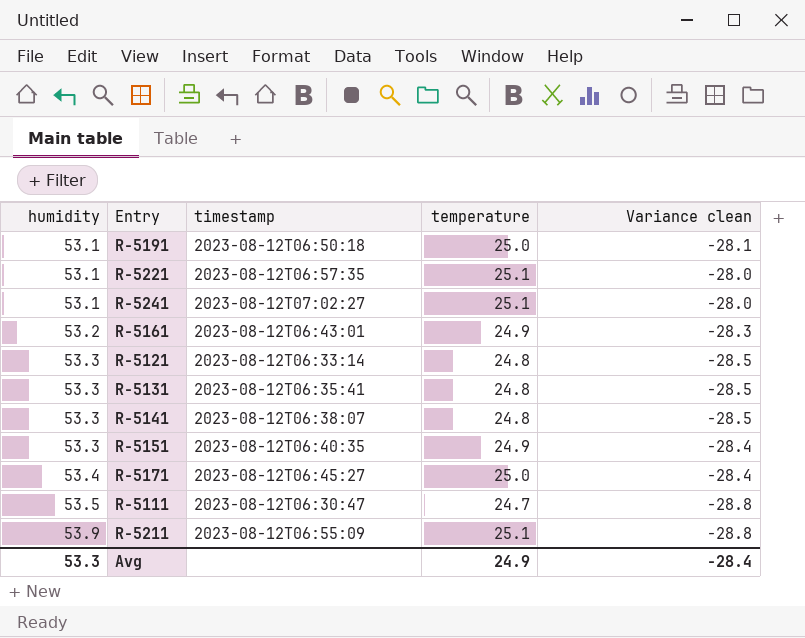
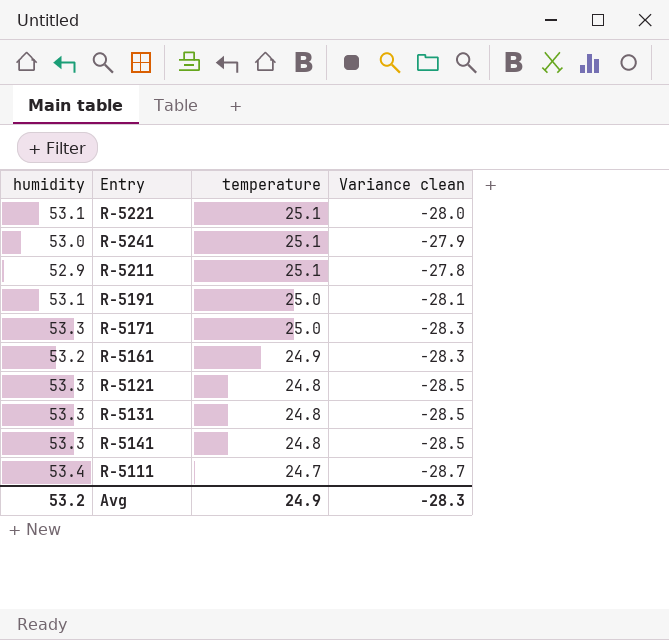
row order: humidity ascending -> temperature descending
column timestamp | position: 3 -> none
row R-5151: 53.3 | 2023-08-12T06:40:35 | 24.9 | -28.4 -> none
R-5241 | humidity: 53.1 -> 53.0
R-5241 | Variance clean: -28.0 -> -27.9
R-5211 | humidity: 53.9 -> 52.9
R-5211 | Variance clean: -28.8 -> -27.8
R-5171 | humidity: 53.4 -> 53.3
R-5171 | Variance clean: -28.4 -> -28.3
R-5111 | humidity: 53.5 -> 53.4
R-5111 | Variance clean: -28.8 -> -28.7
Avg | humidity: 53.3 -> 53.2
Avg | Variance clean: -28.4 -> -28.3

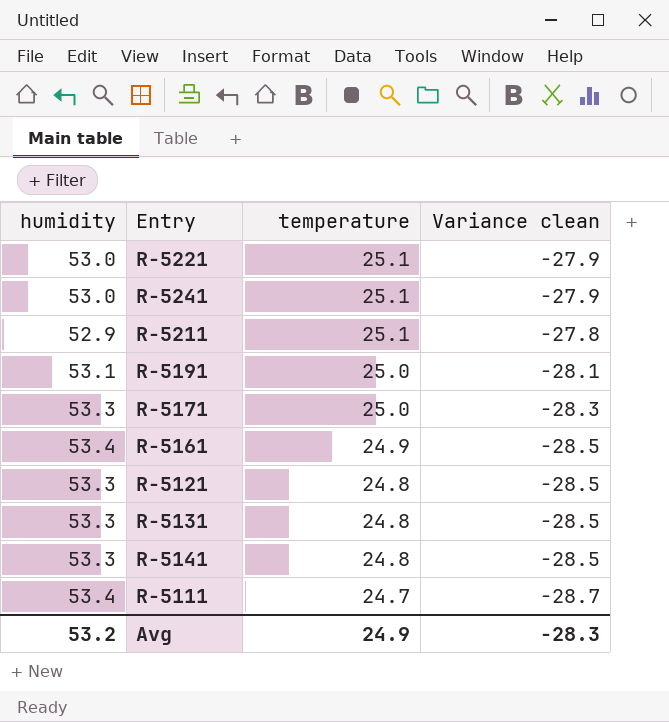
R-5221 | humidity: 53.1 -> 53.0
R-5221 | Variance clean: -28.0 -> -27.9
R-5161 | humidity: 53.2 -> 53.4
R-5161 | Variance clean: -28.3 -> -28.5

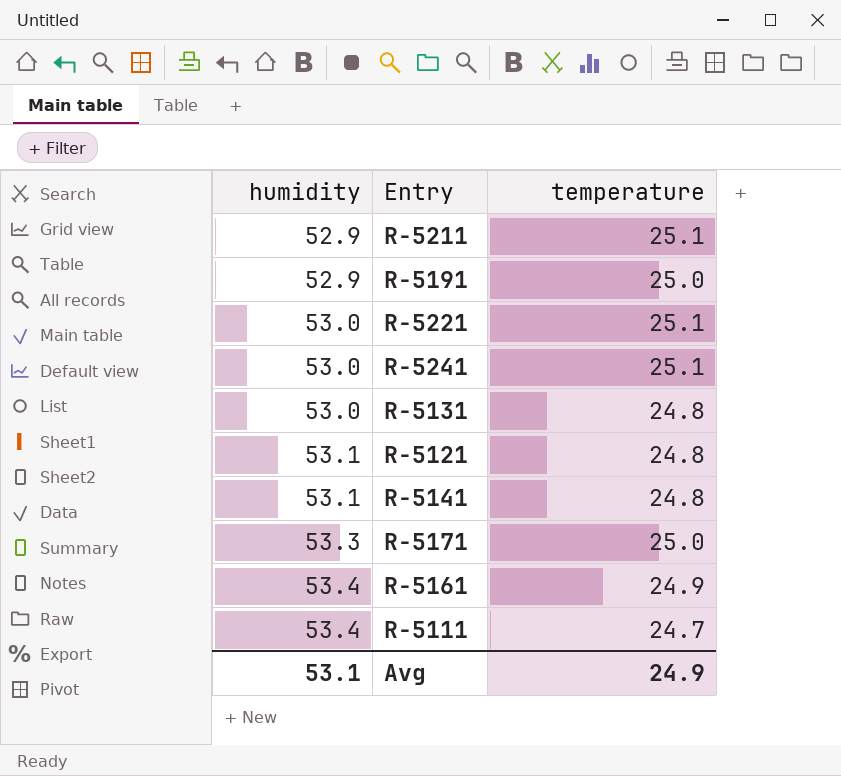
row order: temperature descending -> humidity ascending
column Variance clean | formula: [temperature] - [humidity] -> none
R-5191 | humidity: 53.1 -> 52.9
R-5131 | humidity: 53.3 -> 53.0
R-5121 | humidity: 53.3 -> 53.1
R-5141 | humidity: 53.3 -> 53.1
Avg | humidity: 53.2 -> 53.1

